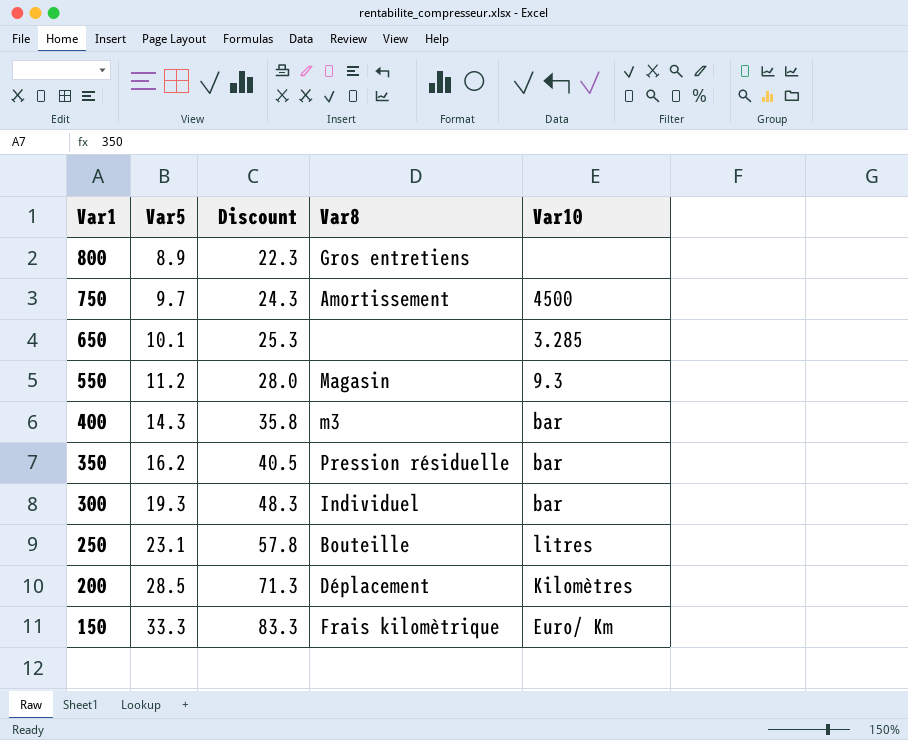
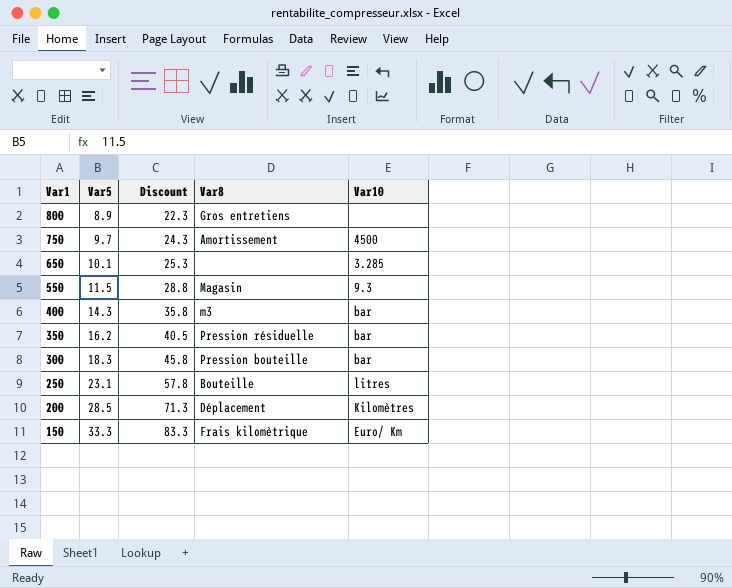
550 | Var5: 11.2 -> 11.5
550 | Discount: 28.0 -> 28.8
300 | Var5: 19.3 -> 18.3
300 | Discount: 48.3 -> 45.8
300 | Var8: Individuel -> Pression bouteille

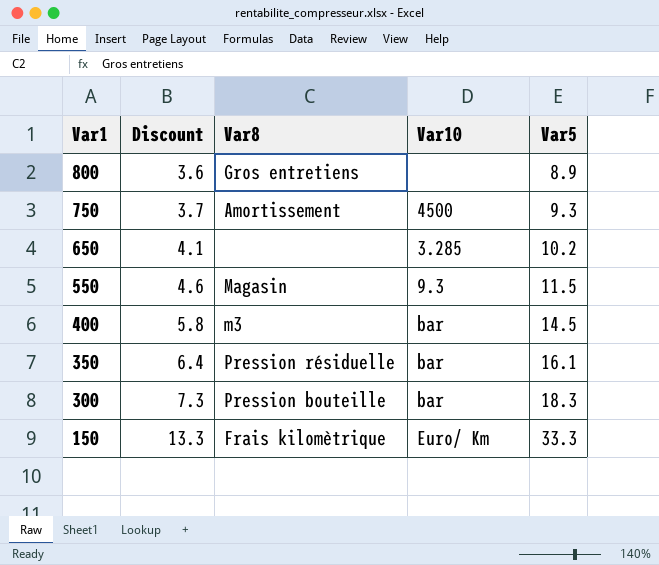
column Discount | formula: [Var5] * 2.5 -> [Var5] * 0.4
column Var5 | position: 2 -> 5
row 250: 23.1 | 57.8 | Bouteille | litres -> none
row 200: 28.5 | 71.3 | Déplacement | Kilomètres -> none
750 | Var5: 9.7 -> 9.3
650 | Var5: 10.1 -> 10.2
400 | Var5: 14.3 -> 14.5
350 | Var5: 16.2 -> 16.1

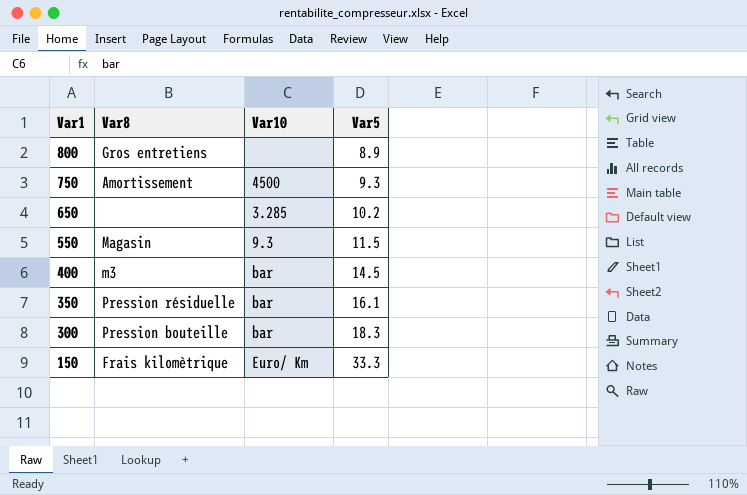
column Discount | formula: [Var5] * 0.4 -> none

